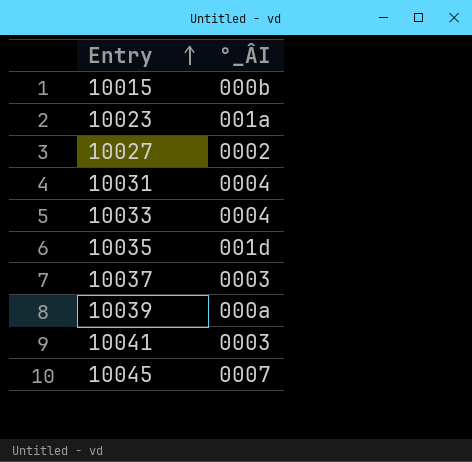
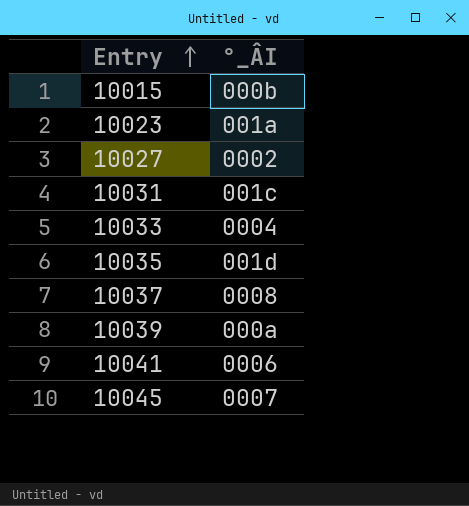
10031 | °_ÂI: 0004 -> 001c
10037 | °_ÂI: 0003 -> 0008
10041 | °_ÂI: 0003 -> 0006

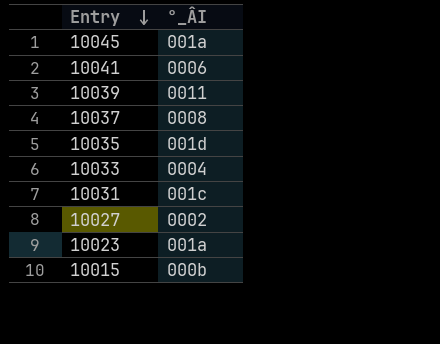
row order: Entry ascending -> Entry descending
10045 | °_ÂI: 0007 -> 001a
10039 | °_ÂI: 000a -> 0011

